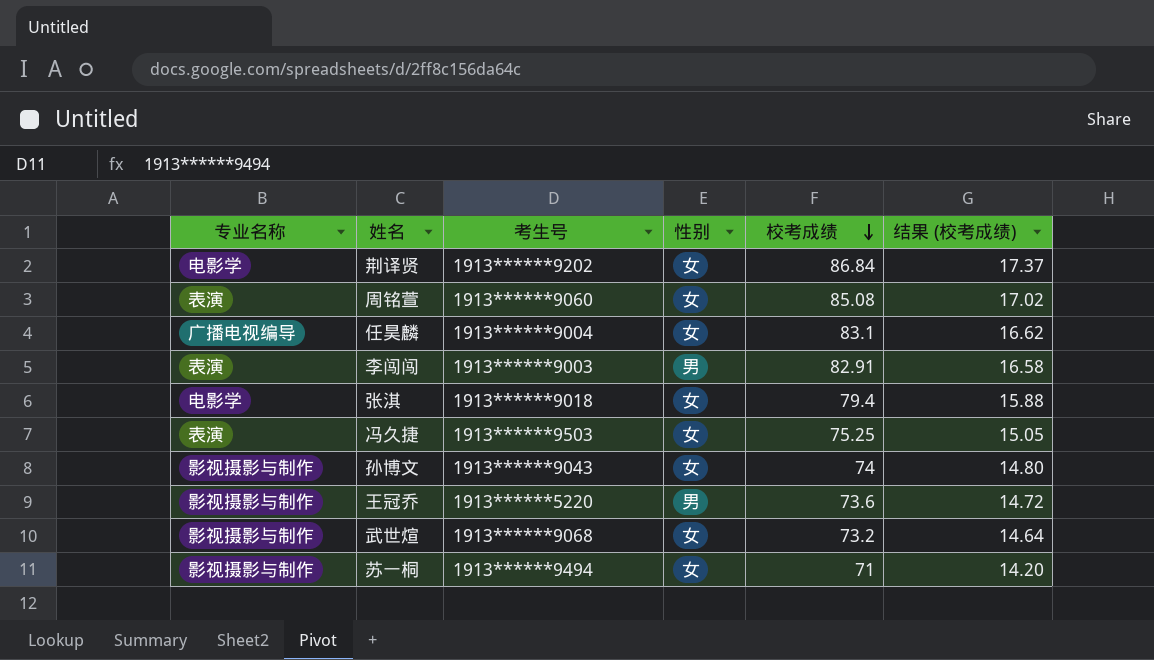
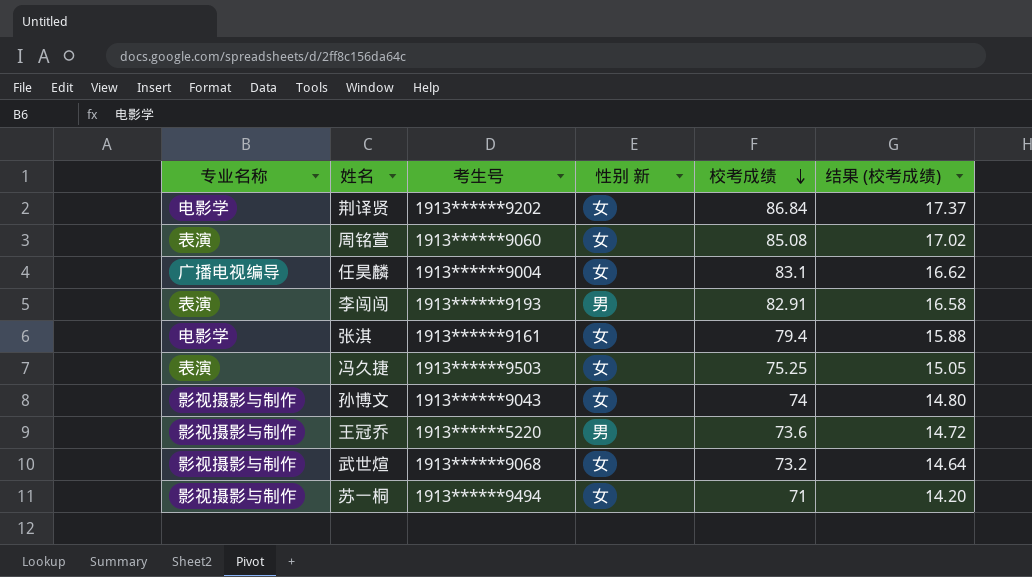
column name: 性别 -> 性别 新
李闯闯 | 考生号: 1913******9003 -> 1913******9193
张淇 | 考生号: 1913******9018 -> 1913******9161

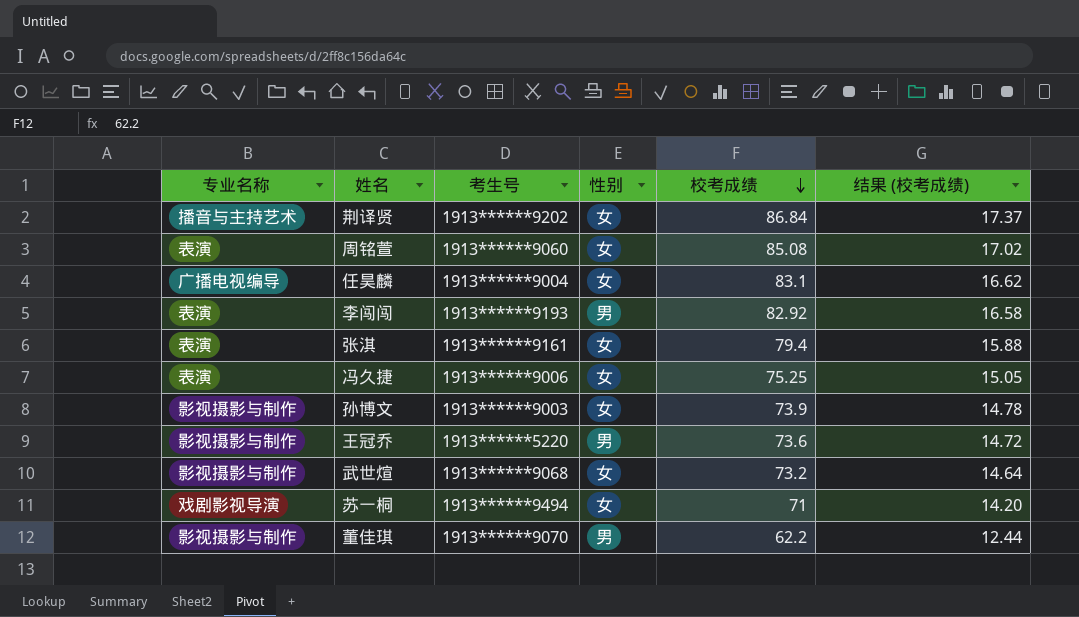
column name: 性别 新 -> 性别
荆译贤 | 专业名称: 电影学 -> 播音与主持艺术
李闯闯 | 校考成绩: 82.91 -> 82.92
张淇 | 专业名称: 电影学 -> 表演
冯久捷 | 考生号: 1913******9503 -> 1913******9006
孙博文 | 考生号: 1913******9043 -> 1913******9003
孙博文 | 校考成绩: 74 -> 73.9
孙博文 | 结果 (校考成绩): 14.80 -> 14.78
苏一桐 | 专业名称: 影视摄影与制作 -> 戏剧影视导演
row 董佳琪: none -> 影视摄影与制作 | 1913******9070 | 男 | 62.2 | 12.44

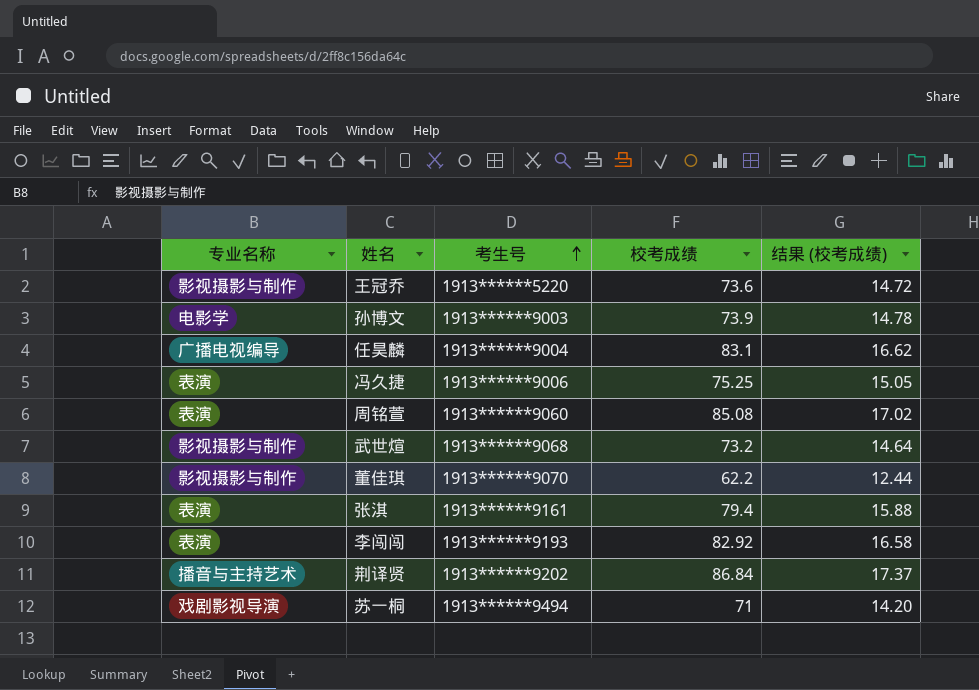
row order: 校考成绩 descending -> 考生号 ascending
column 性别 | position: 4 -> none
孙博文 | 专业名称: 影视摄影与制作 -> 电影学

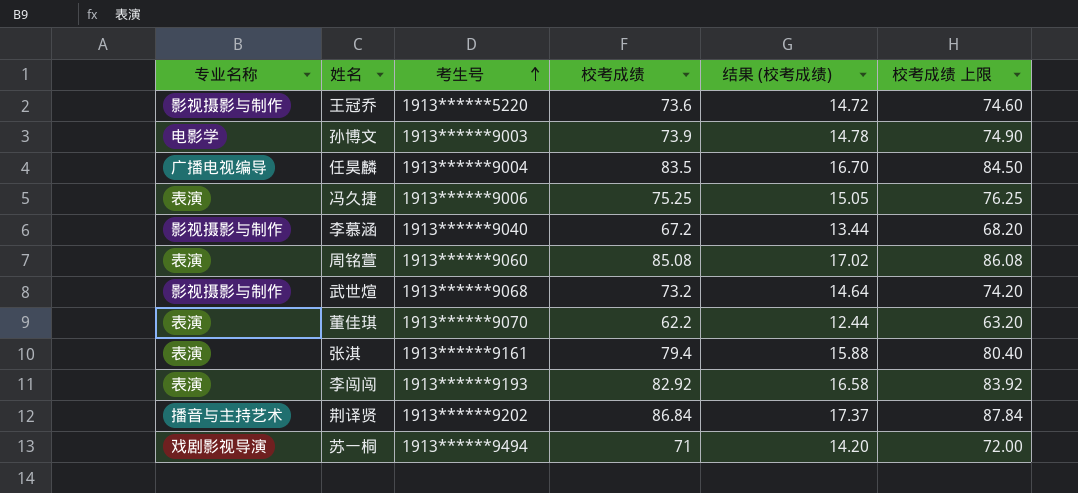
column 校考成绩 上限 | formula: none -> [校考成绩] + 1
任昊麟 | 校考成绩: 83.1 -> 83.5
任昊麟 | 结果 (校考成绩): 16.62 -> 16.70
row 李慕涵: none -> 影视摄影与制作 | 1913******9040 | 67.2 | 13.44 | 68.20
董佳琪 | 专业名称: 影视摄影与制作 -> 表演

